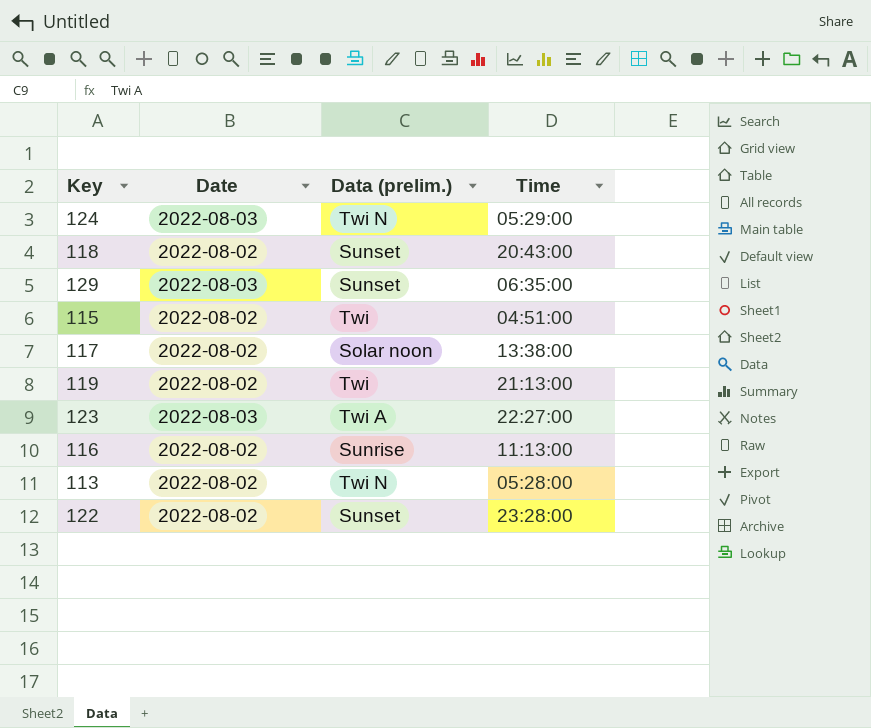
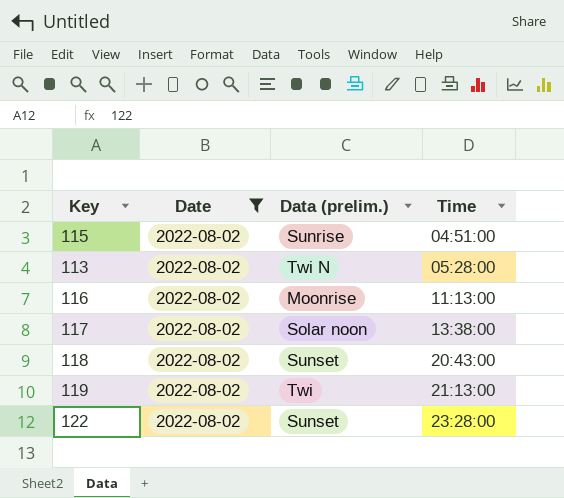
filter: none -> Date = 2022-08-02
row order: none -> Time ascending
115 | Data (prelim.): Twi -> Sunrise
116 | Data (prelim.): Sunrise -> Moonrise

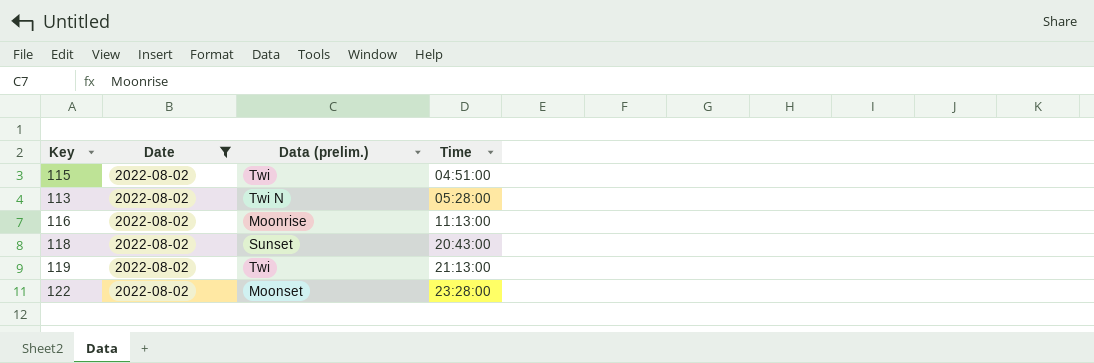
row 117: 2022-08-02 | Solar noon | 13:38:00 -> none
115 | Data (prelim.): Sunrise -> Twi
122 | Data (prelim.): Sunset -> Moonset

